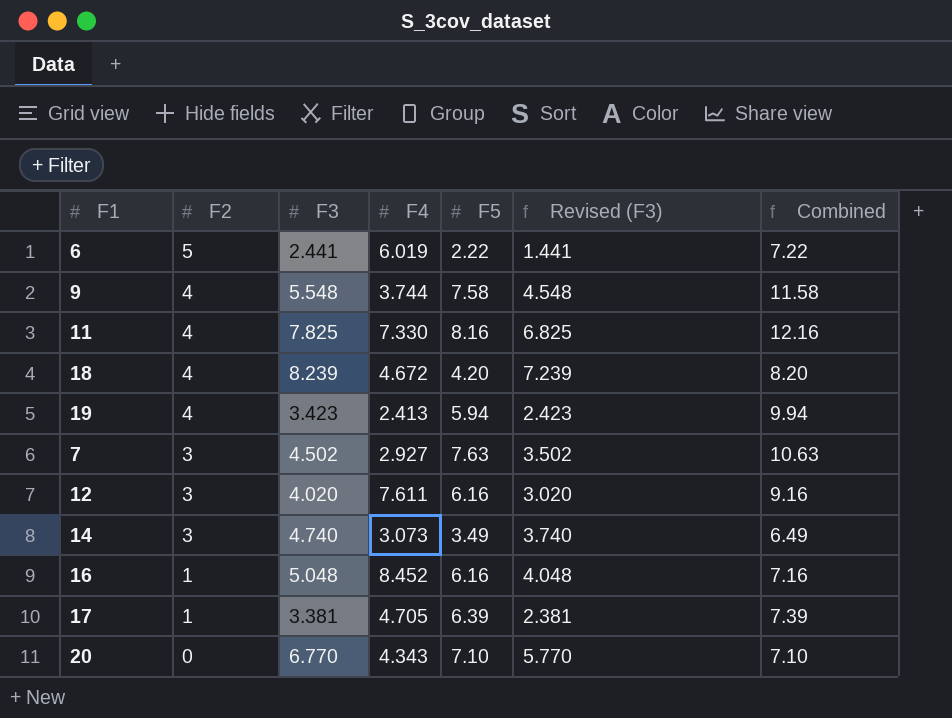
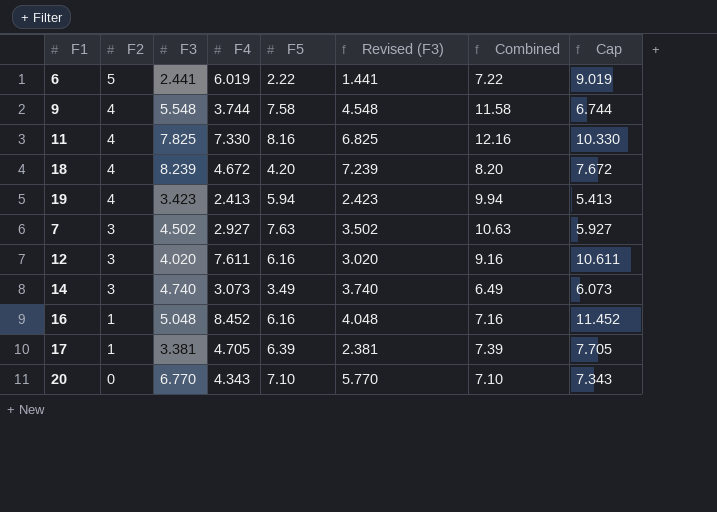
column Cap | formula: none -> [F4] + 3

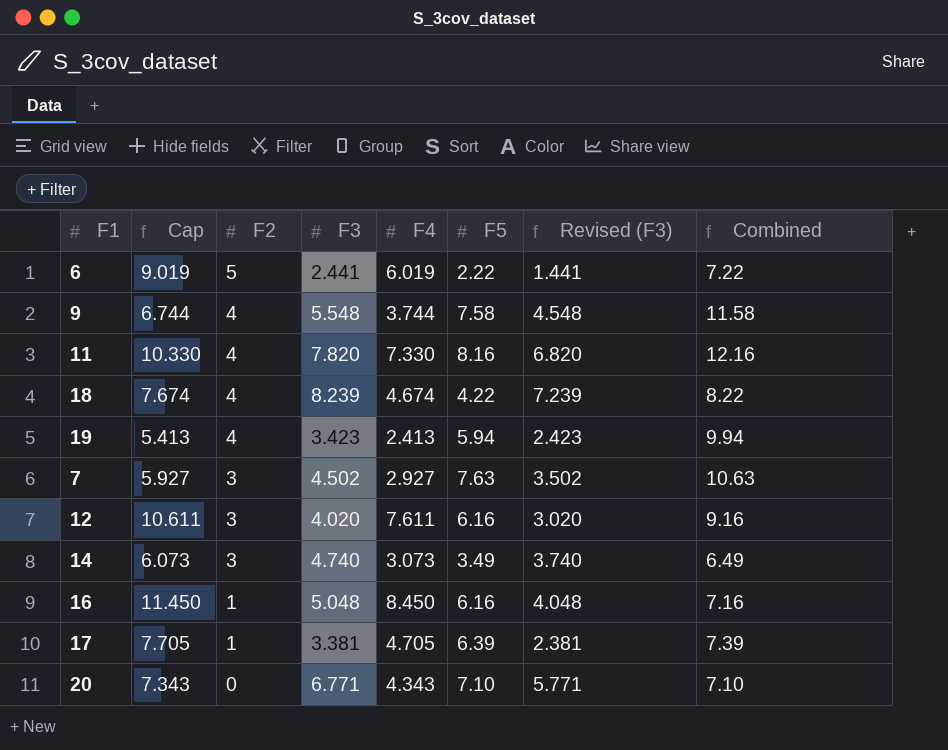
column Cap | position: 8 -> 2
11 | F3: 7.825 -> 7.820
11 | Revised (F3): 6.825 -> 6.820
18 | Cap: 7.672 -> 7.674
18 | F4: 4.672 -> 4.674
18 | F5: 4.20 -> 4.22
18 | Combined: 8.20 -> 8.22
16 | Cap: 11.452 -> 11.450
16 | F4: 8.452 -> 8.450
20 | F3: 6.770 -> 6.771
20 | Revised (F3): 5.770 -> 5.771

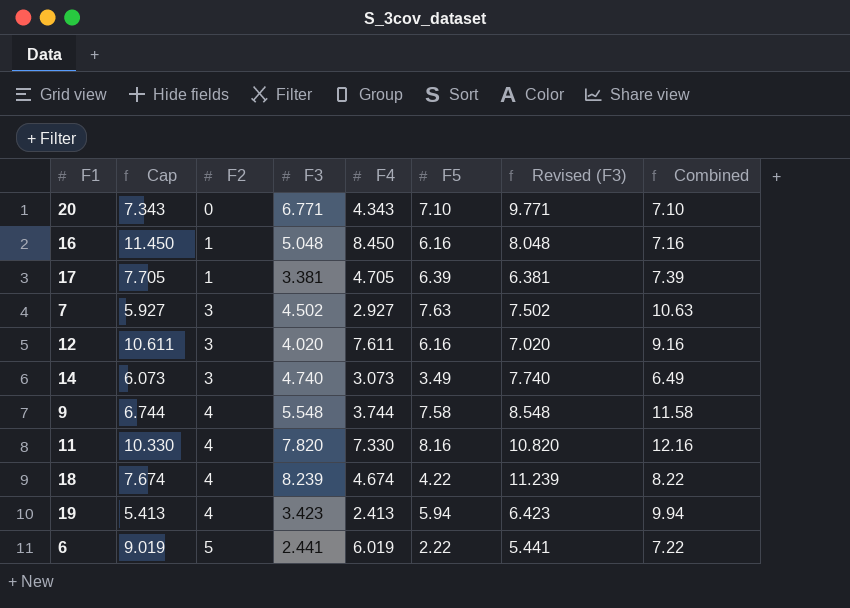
row order: F2 descending -> F2 ascending
column Revised (F3) | formula: [F3] - 1 -> [F3] + 3

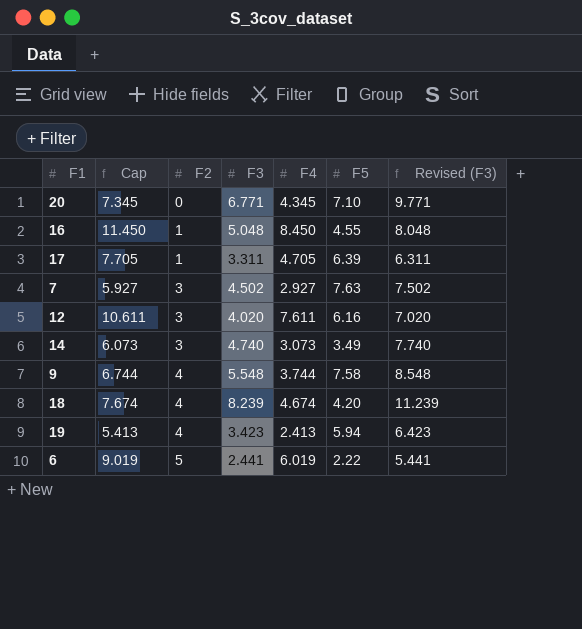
column Combined | formula: [F2] + [F5] -> none
row 11: 10.330 | 4 | 7.820 | 7.330 | 8.16 | 10.820 | 12.16 -> none
20 | Cap: 7.343 -> 7.345
20 | F4: 4.343 -> 4.345
16 | F5: 6.16 -> 4.55
17 | F3: 3.381 -> 3.311
17 | Revised (F3): 6.381 -> 6.311
18 | F5: 4.22 -> 4.20

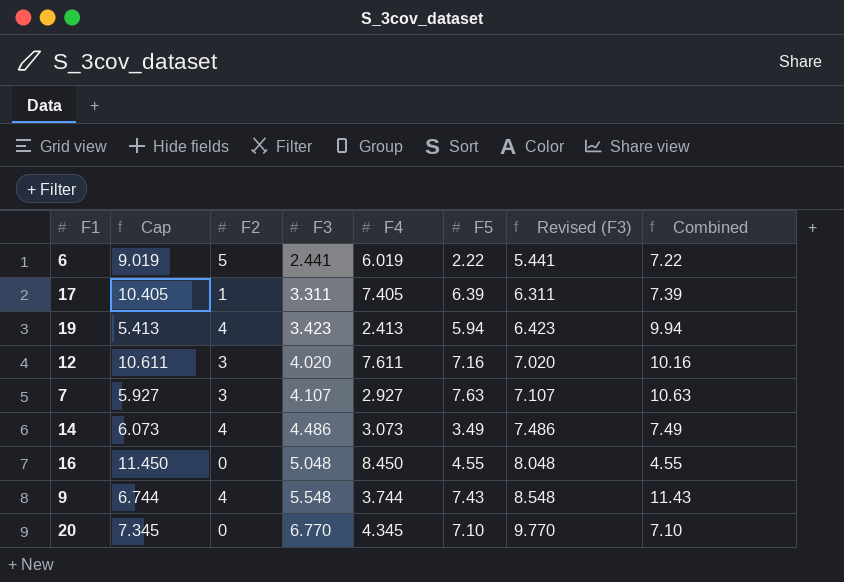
row order: F2 ascending -> F3 ascending
column Combined | formula: none -> [F2] + [F5]
row 18: 7.674 | 4 | 8.239 | 4.674 | 4.20 | 11.239 -> none
17 | Cap: 7.705 -> 10.405
17 | F4: 4.705 -> 7.405
12 | F5: 6.16 -> 7.16
7 | F3: 4.502 -> 4.107
7 | Revised (F3): 7.502 -> 7.107
14 | F2: 3 -> 4
14 | F3: 4.740 -> 4.486
14 | Revised (F3): 7.740 -> 7.486
16 | F2: 1 -> 0
9 | F5: 7.58 -> 7.43
20 | F3: 6.771 -> 6.770
20 | Revised (F3): 9.771 -> 9.770

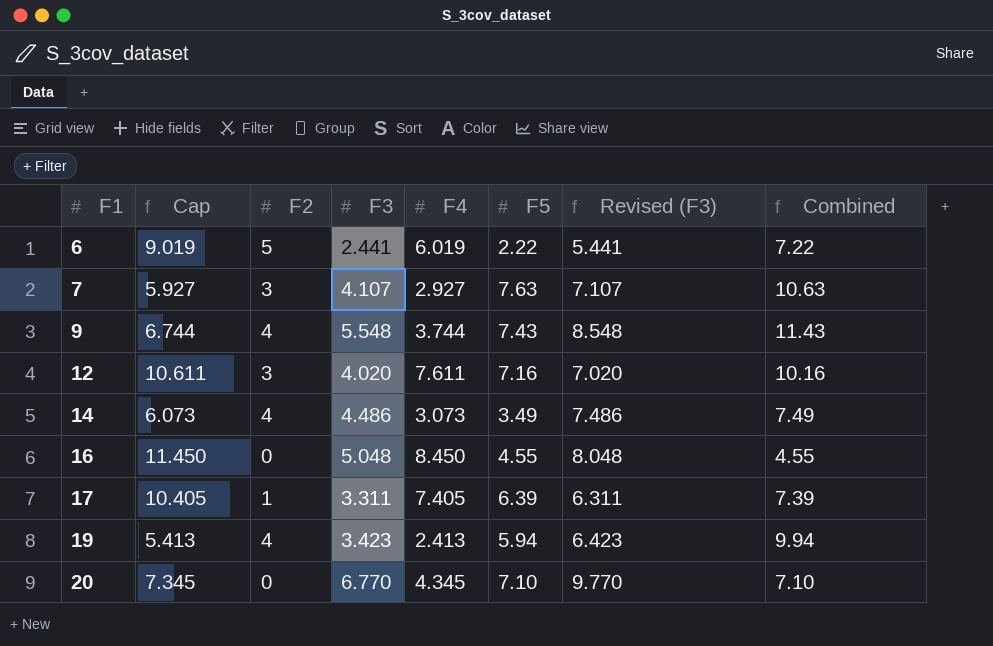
row order: F3 ascending -> F1 ascending

